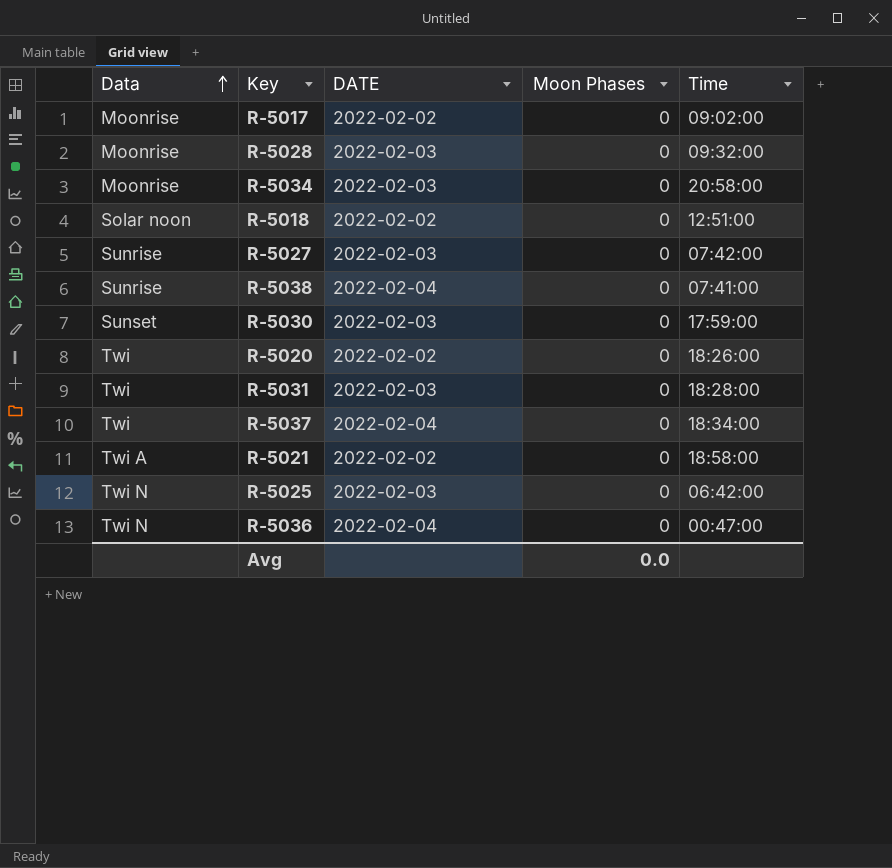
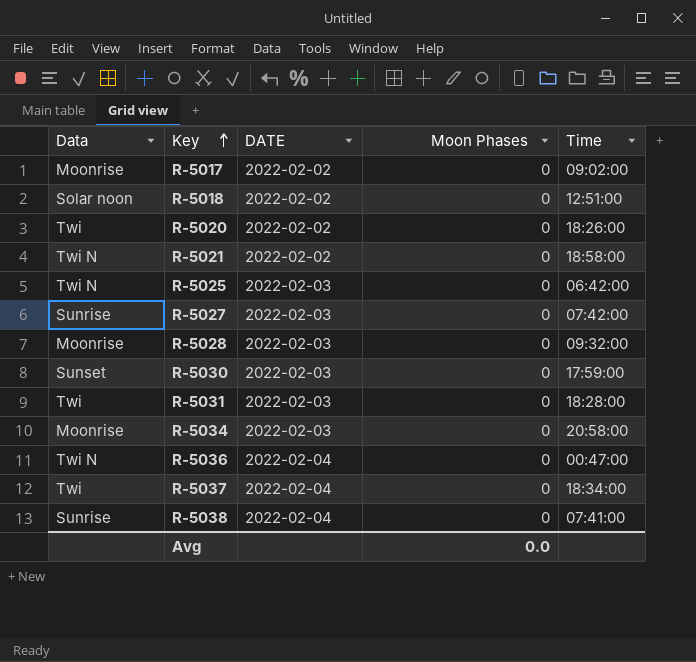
row order: Data ascending -> Key ascending
R-5021 | Data: Twi A -> Twi N

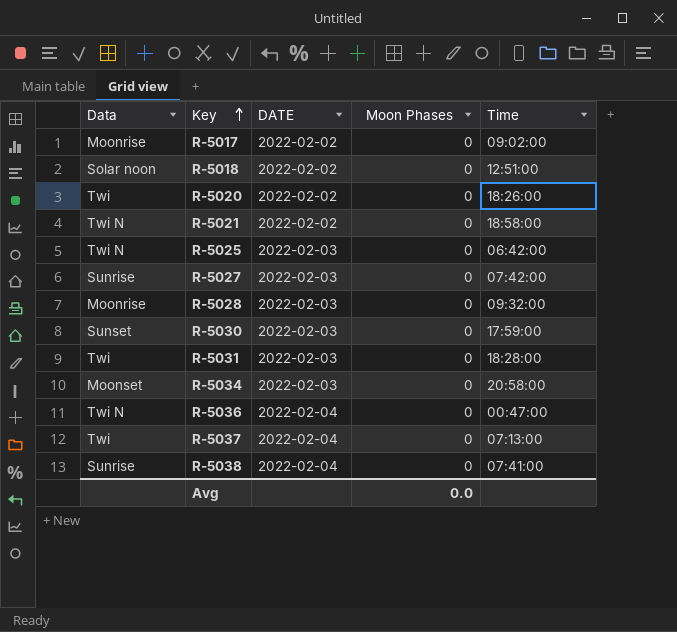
R-5034 | Data: Moonrise -> Moonset
R-5037 | Time: 18:34:00 -> 07:13:00

